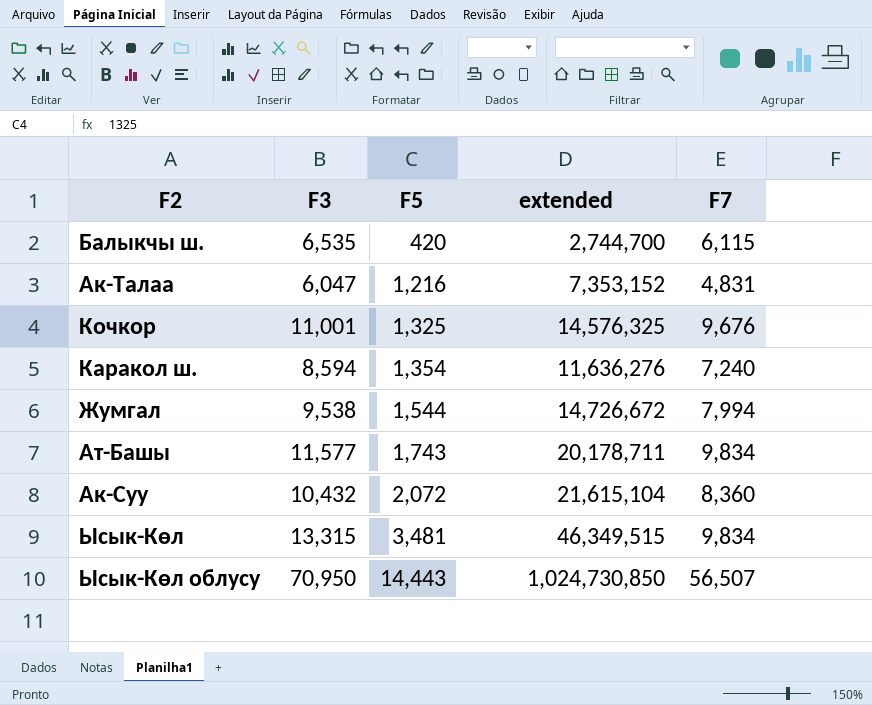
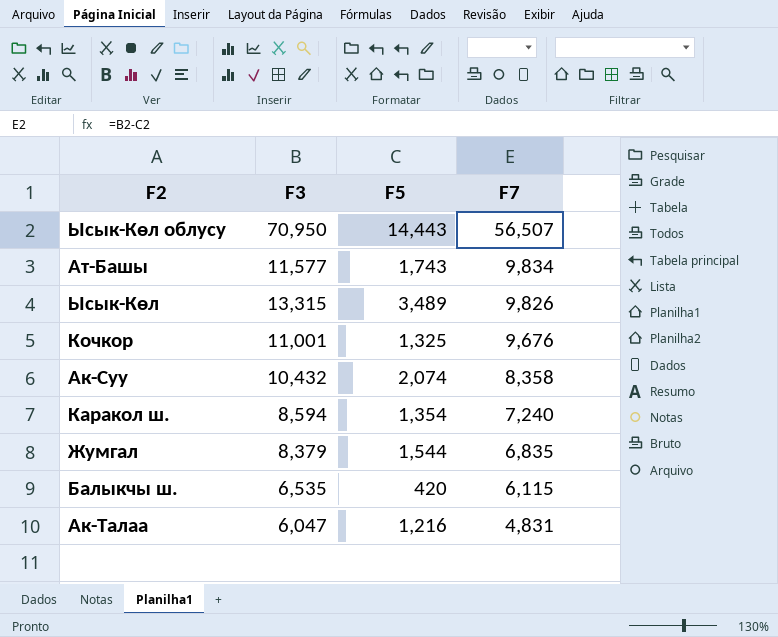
row order: F5 ascending -> F7 descending
column extended | formula: [F3] * [F5] -> none
Ысык-Көл | F5: 3,481 -> 3,489
Ысык-Көл | F7: 9,834 -> 9,826
Ак-Суу | F5: 2,072 -> 2,074
Ак-Суу | F7: 8,360 -> 8,358
Жумгал | F3: 9,538 -> 8,379
Жумгал | F7: 7,994 -> 6,835

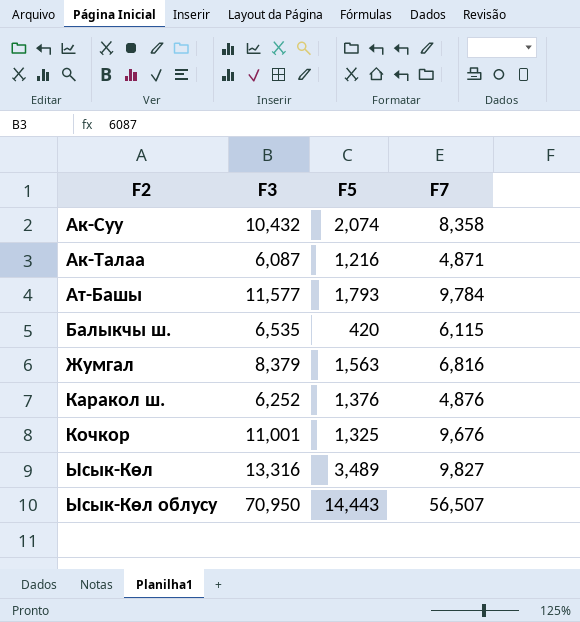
row order: F7 descending -> F2 ascending
Ак-Талаа | F3: 6,047 -> 6,087
Ак-Талаа | F7: 4,831 -> 4,871
Ат-Башы | F5: 1,743 -> 1,793
Ат-Башы | F7: 9,834 -> 9,784
Жумгал | F5: 1,544 -> 1,563
Жумгал | F7: 6,835 -> 6,816
Каракол ш. | F3: 8,594 -> 6,252
Каракол ш. | F5: 1,354 -> 1,376
Каракол ш. | F7: 7,240 -> 4,876
Ысык-Көл | F3: 13,315 -> 13,316
Ысык-Көл | F7: 9,826 -> 9,827

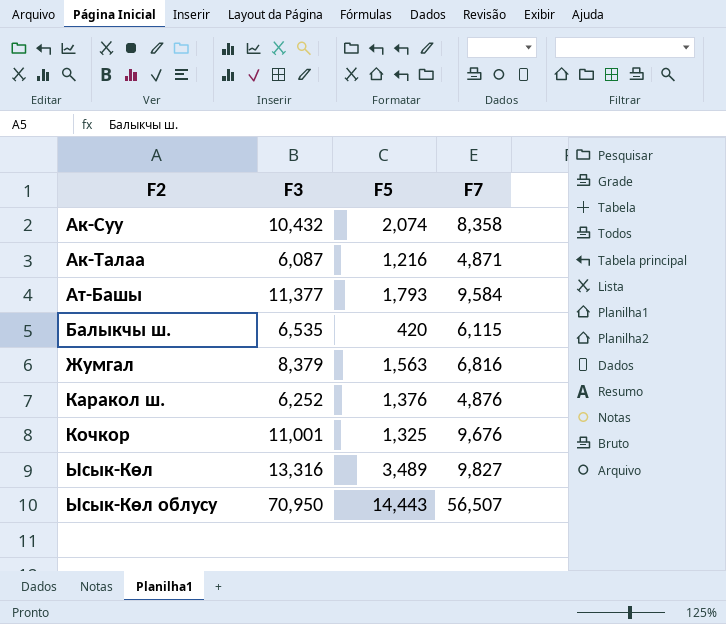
Ат-Башы | F3: 11,577 -> 11,377
Ат-Башы | F7: 9,784 -> 9,584

